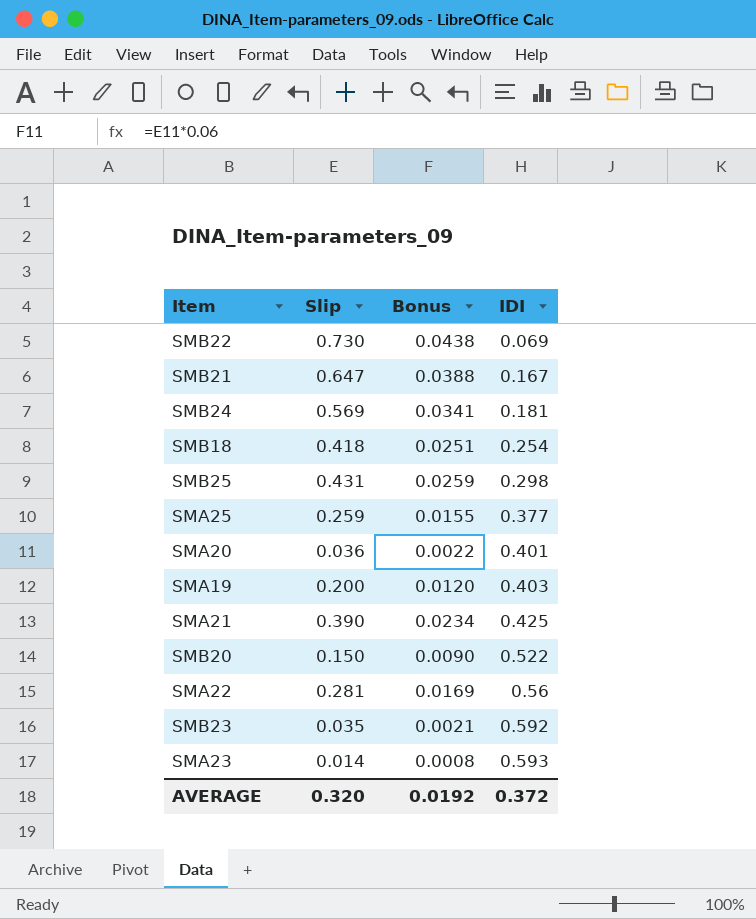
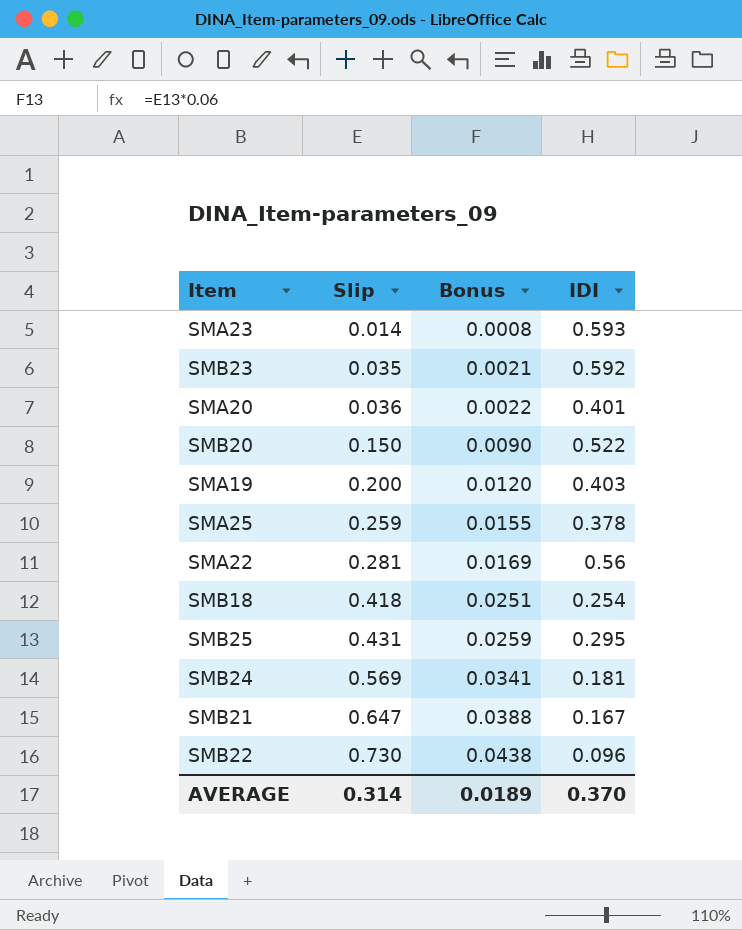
row order: IDI ascending -> Slip ascending
row SMA21: 0.390 | 0.0234 | 0.425 -> none
SMA25 | IDI: 0.377 -> 0.378
SMB25 | IDI: 0.298 -> 0.295
SMB22 | IDI: 0.069 -> 0.096
AVERAGE | Slip: 0.320 -> 0.314
AVERAGE | Bonus: 0.0192 -> 0.0189
AVERAGE | IDI: 0.372 -> 0.370

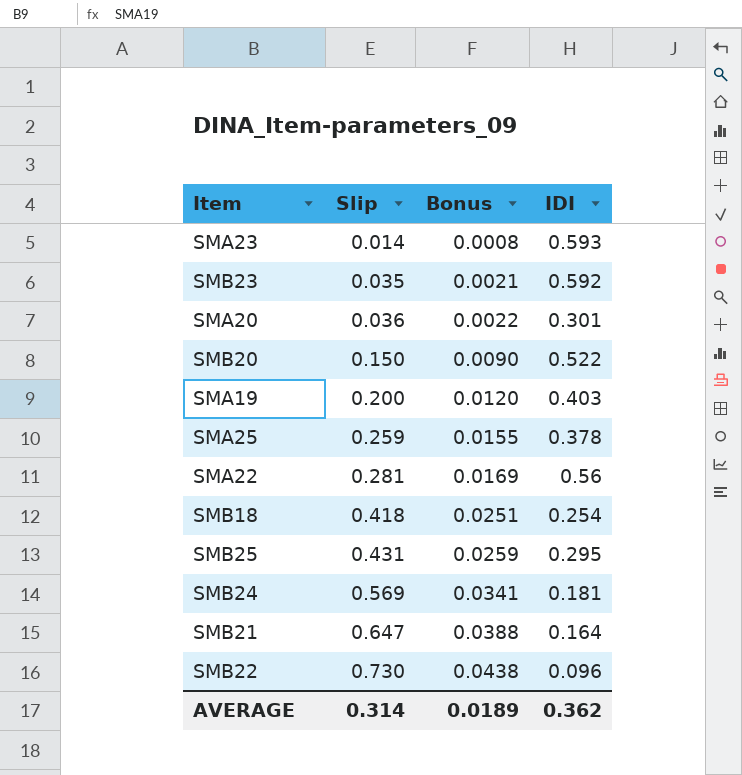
SMA20 | IDI: 0.401 -> 0.301
SMB21 | IDI: 0.167 -> 0.164
AVERAGE | IDI: 0.370 -> 0.362

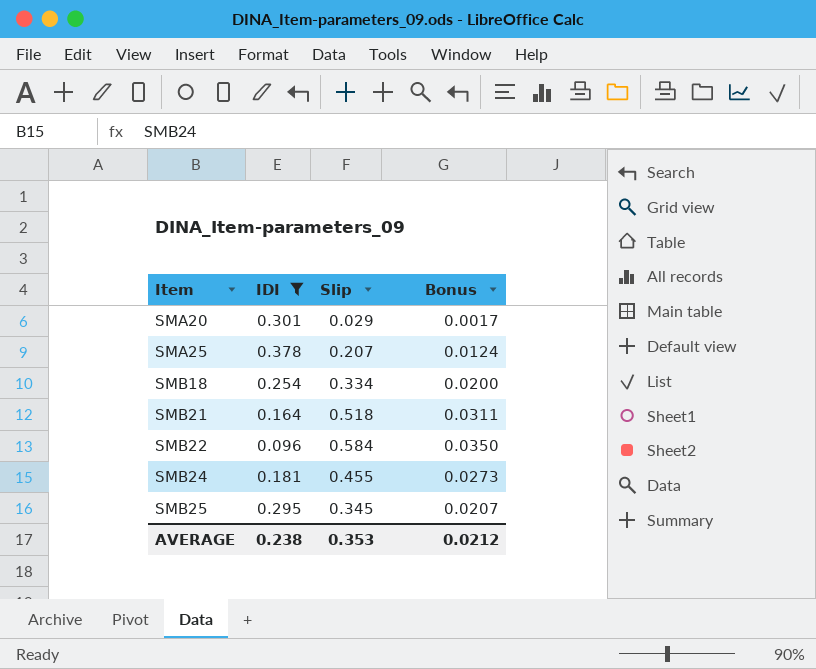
filter: none -> IDI <= 0.378
row order: Slip ascending -> Item ascending
column IDI | position: 4 -> 2
SMA20 | Slip: 0.036 -> 0.029
SMA20 | Bonus: 0.0022 -> 0.0017
SMA25 | Slip: 0.259 -> 0.207
SMA25 | Bonus: 0.0155 -> 0.0124
SMB18 | Slip: 0.418 -> 0.334
SMB18 | Bonus: 0.0251 -> 0.0200
SMB21 | Slip: 0.647 -> 0.518
SMB21 | Bonus: 0.0388 -> 0.0311
SMB22 | Slip: 0.730 -> 0.584
SMB22 | Bonus: 0.0438 -> 0.0350
SMB24 | Slip: 0.569 -> 0.455
SMB24 | Bonus: 0.0341 -> 0.0273
SMB25 | Slip: 0.431 -> 0.345
SMB25 | Bonus: 0.0259 -> 0.0207
AVERAGE | IDI: 0.362 -> 0.238
AVERAGE | Slip: 0.314 -> 0.353
AVERAGE | Bonus: 0.0189 -> 0.0212

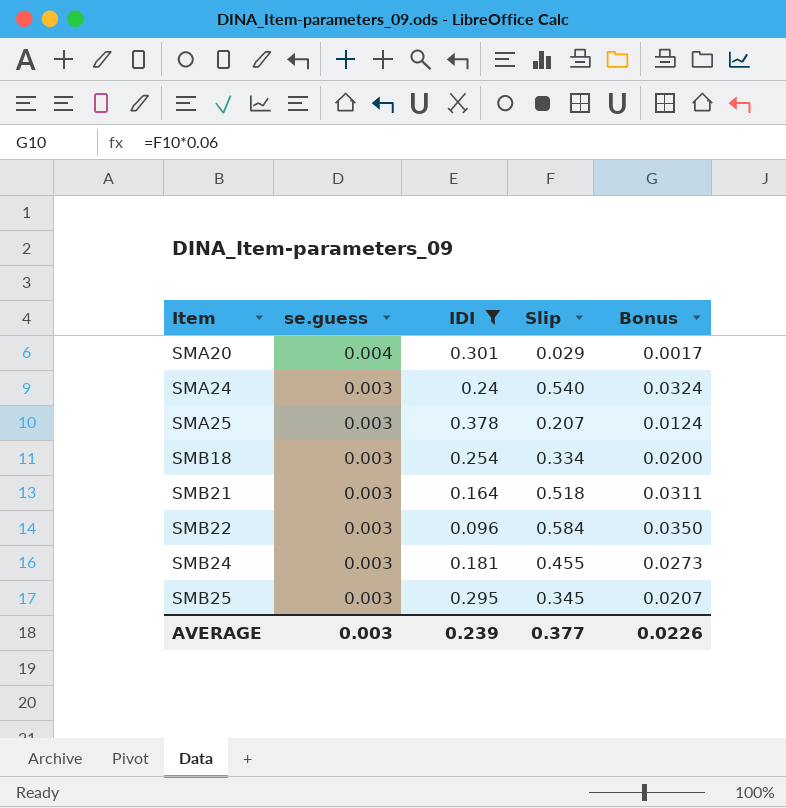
column se.guess | position: none -> 2
row SMA24: none -> 0.003 | 0.24 | 0.540 | 0.0324
AVERAGE | IDI: 0.238 -> 0.239
AVERAGE | Slip: 0.353 -> 0.377
AVERAGE | Bonus: 0.0212 -> 0.0226

